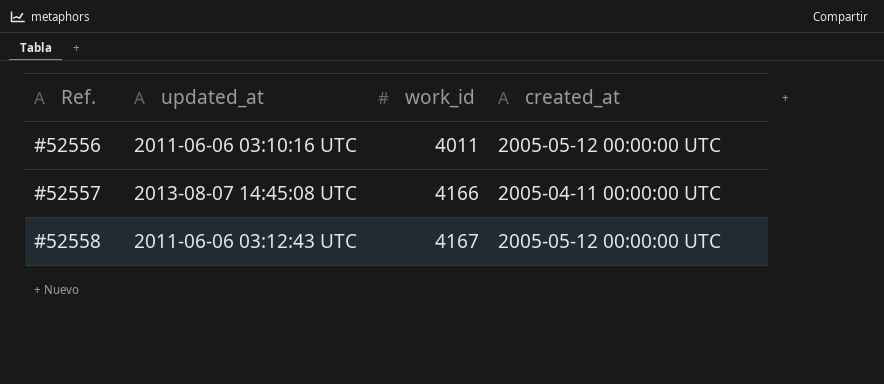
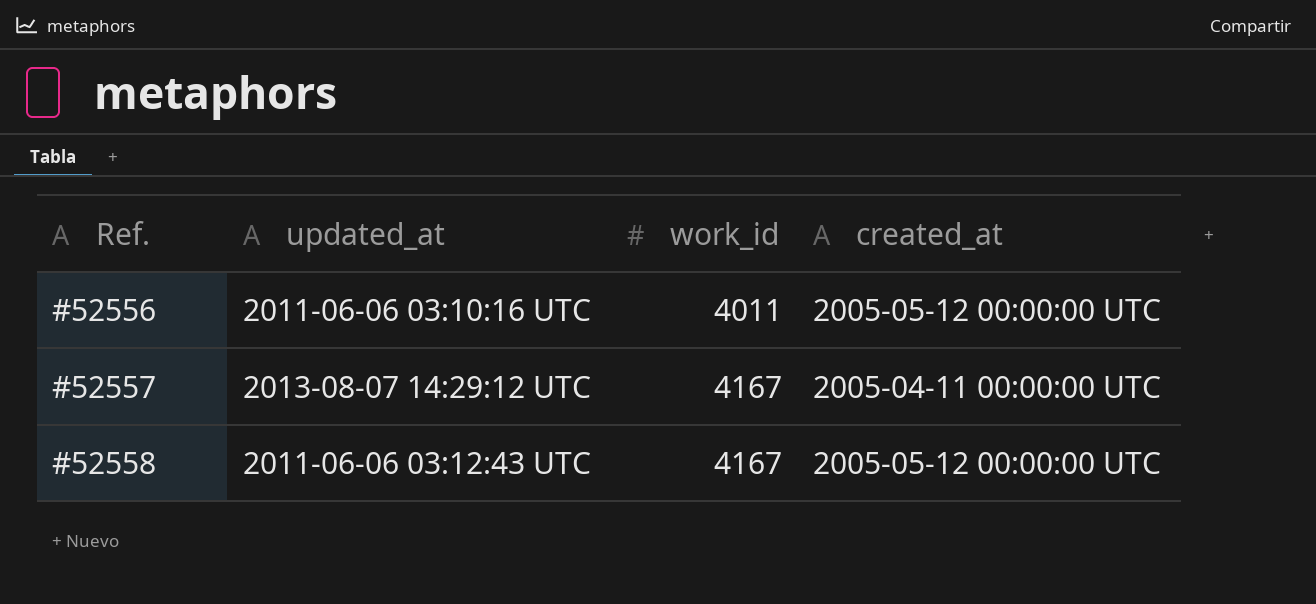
#52557 | updated_at: 2013-08-07 14:45:08 UTC -> 2013-08-07 14:29:12 UTC
#52557 | work_id: 4166 -> 4167

